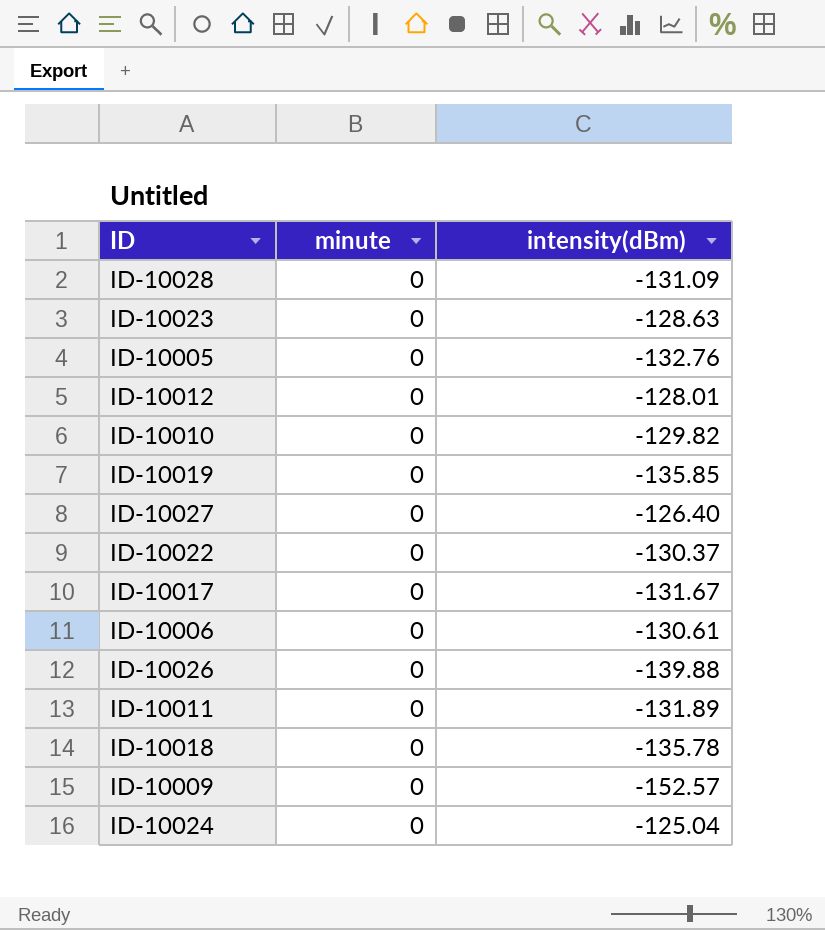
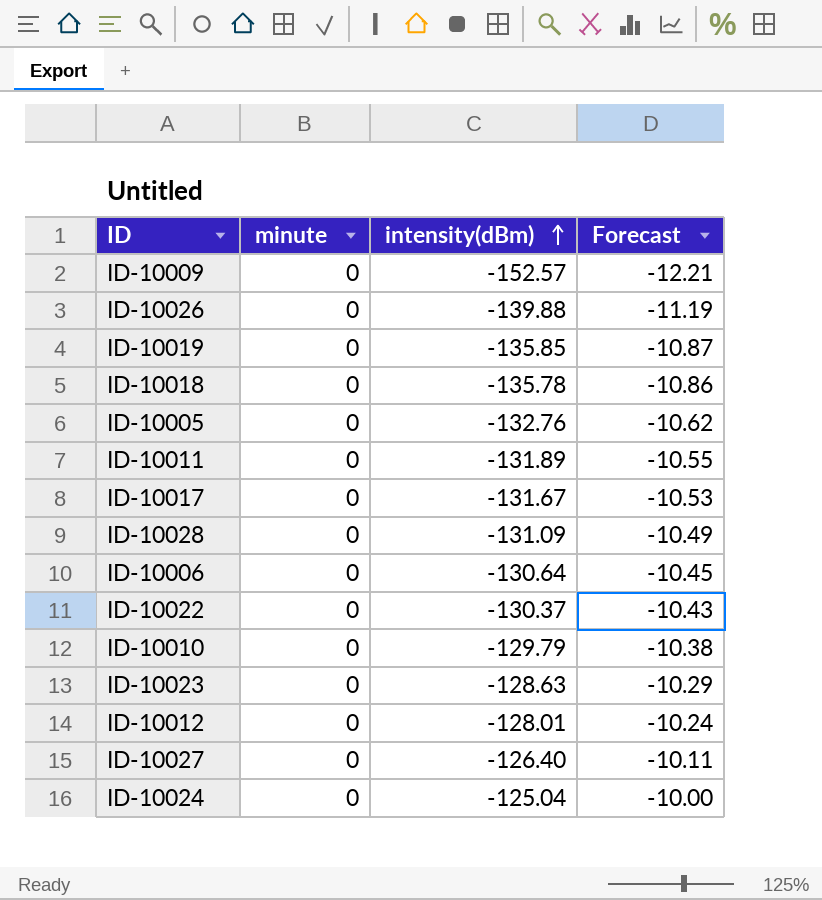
row order: none -> intensity(dBm) ascending
column Forecast | formula: none -> [intensity(dBm)] * 0.08
ID-10006 | intensity(dBm): -130.61 -> -130.64
ID-10010 | intensity(dBm): -129.82 -> -129.79

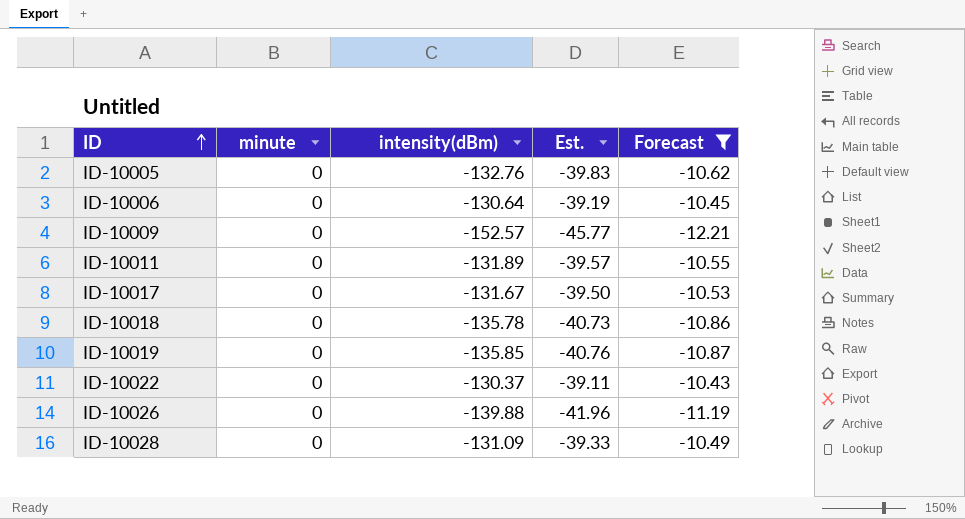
filter: none -> Forecast <= -10.43
row order: intensity(dBm) ascending -> ID ascending
column Est. | formula: none -> [intensity(dBm)] * 0.3

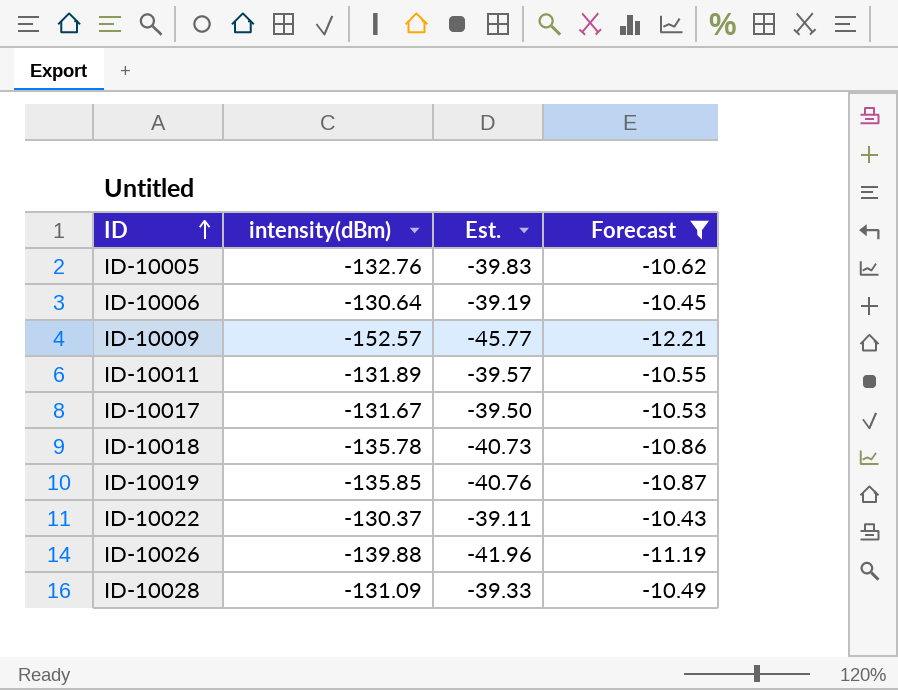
column minute | position: 2 -> none

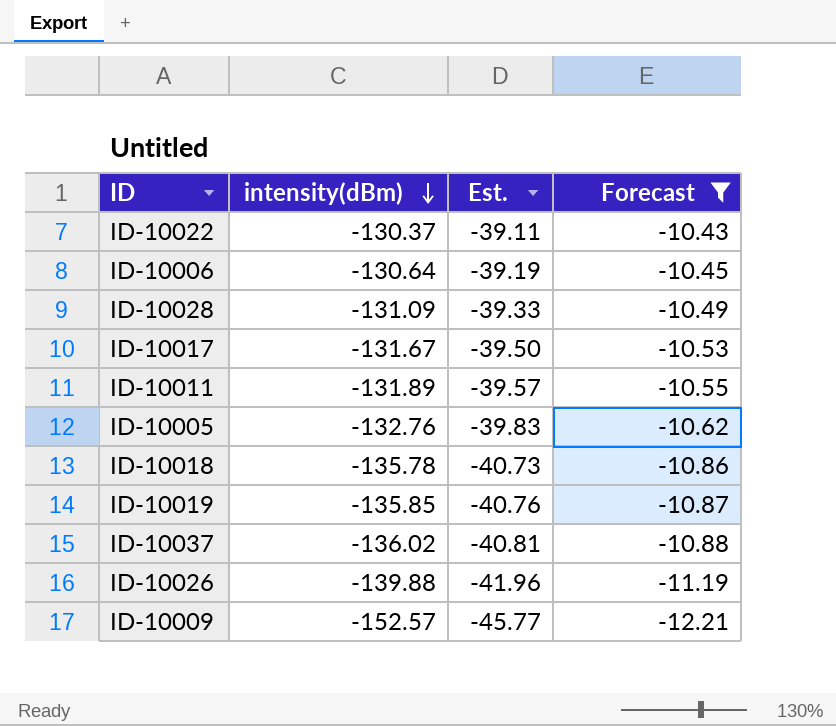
row order: ID ascending -> intensity(dBm) descending
row ID-10037: none -> -136.02 | -40.81 | -10.88

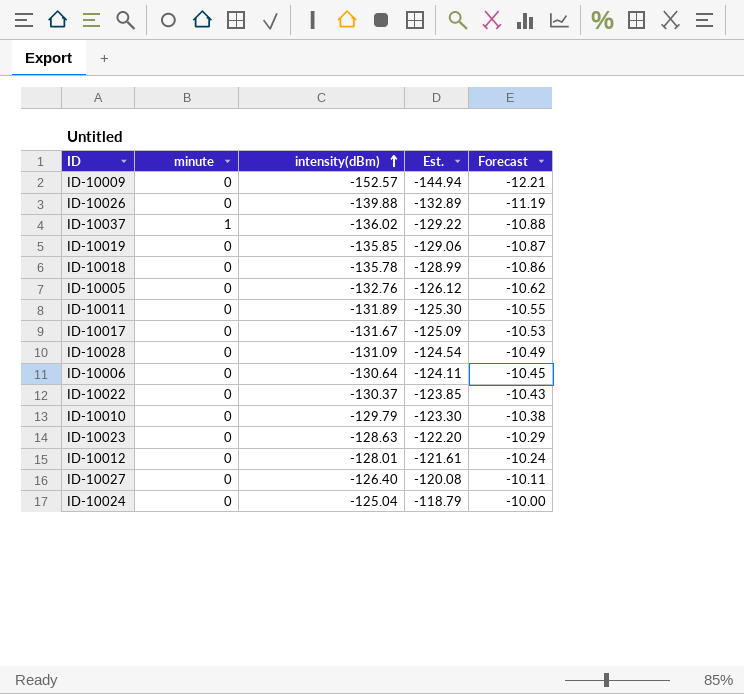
filter: Forecast <= -10.43 -> none
row order: intensity(dBm) descending -> intensity(dBm) ascending
column minute | position: none -> 2
column Est. | formula: [intensity(dBm)] * 0.3 -> [intensity(dBm)] * 0.95

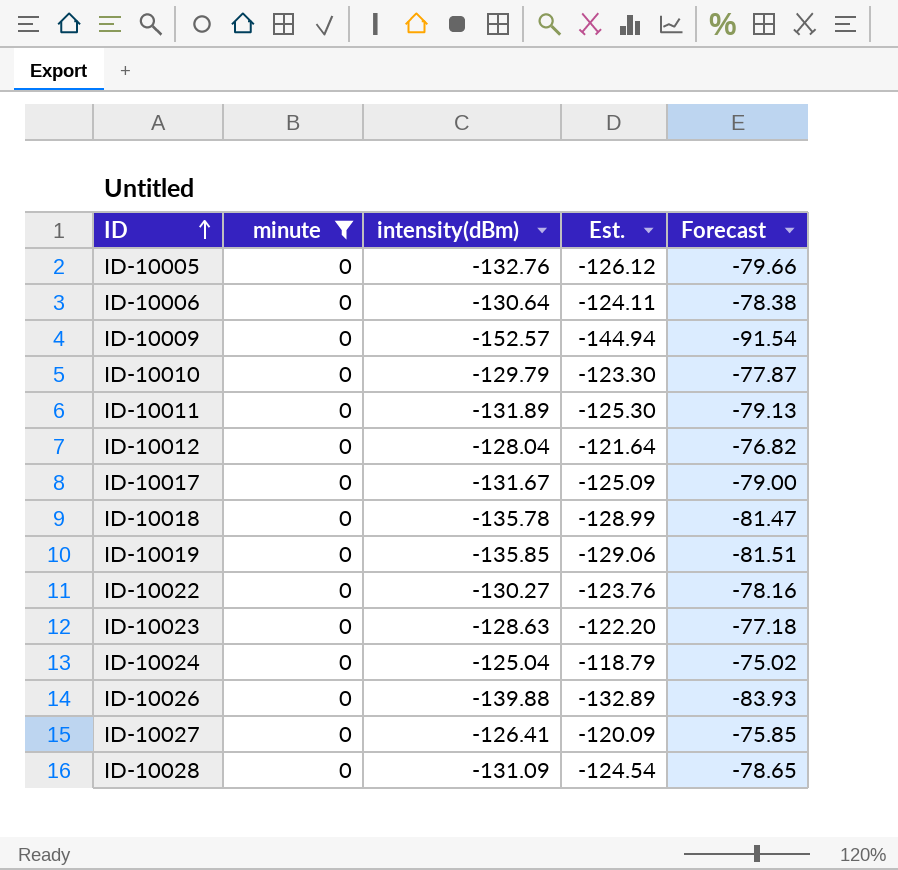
filter: none -> minute = 0
row order: intensity(dBm) ascending -> ID ascending
column Forecast | formula: [intensity(dBm)] * 0.08 -> [intensity(dBm)] * 0.6
ID-10012 | intensity(dBm): -128.01 -> -128.04
ID-10012 | Est.: -121.61 -> -121.64
ID-10022 | intensity(dBm): -130.37 -> -130.27
ID-10022 | Est.: -123.85 -> -123.76
ID-10027 | intensity(dBm): -126.40 -> -126.41
ID-10027 | Est.: -120.08 -> -120.09

